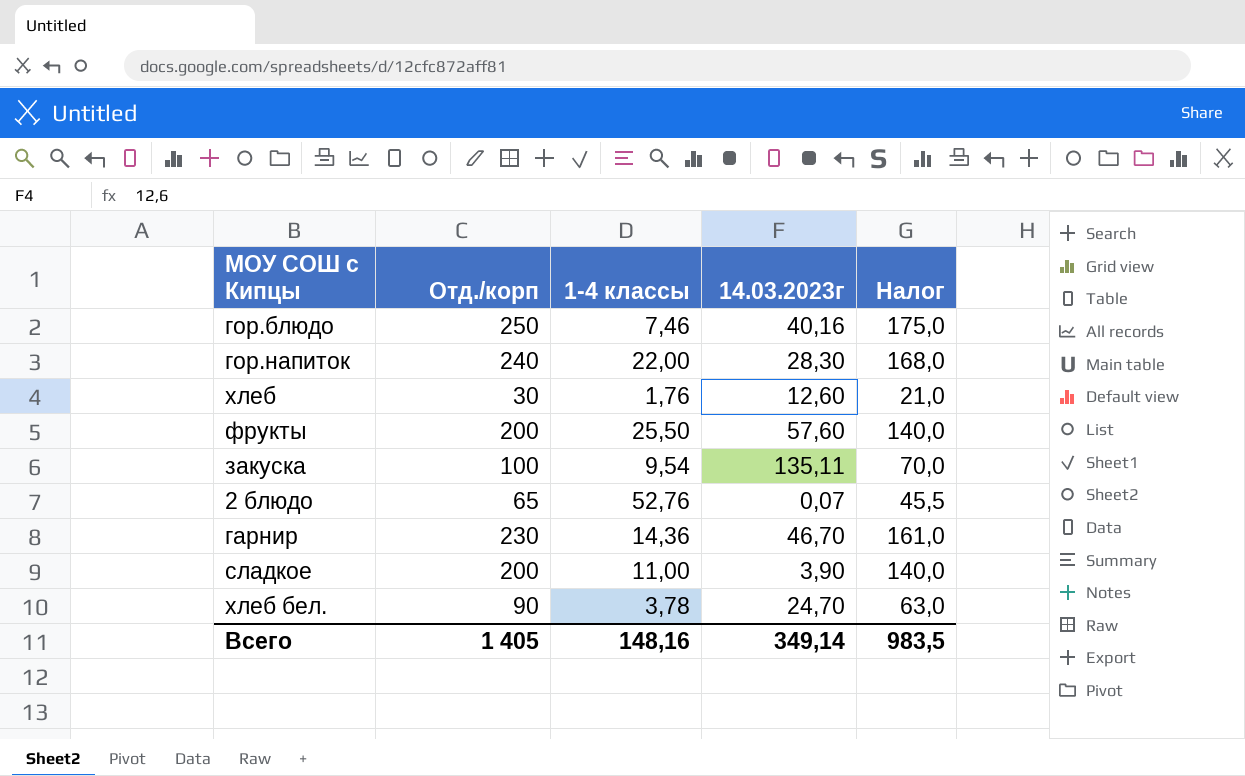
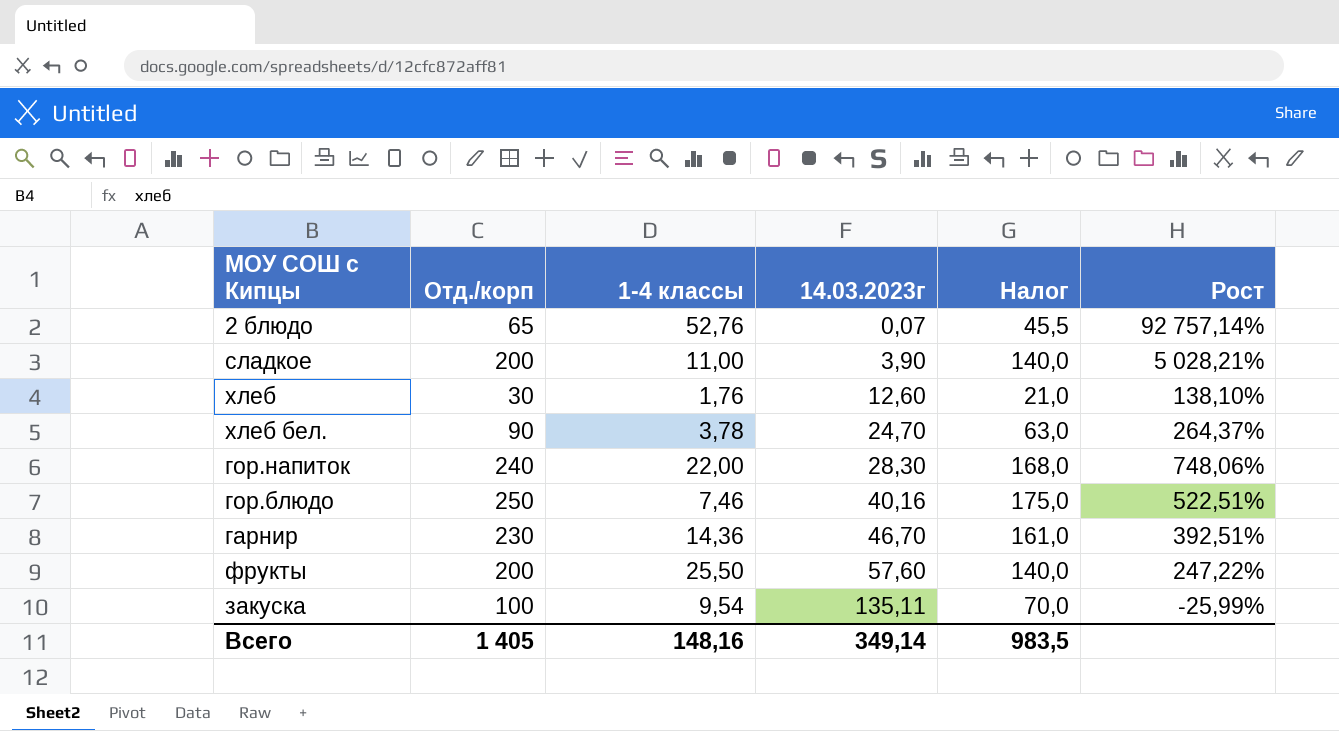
row order: none -> 14.03.2023г ascending
column Рост | formula: none -> ([Отд./корп] - [14.03.2023г]) / [14.03.2023г]

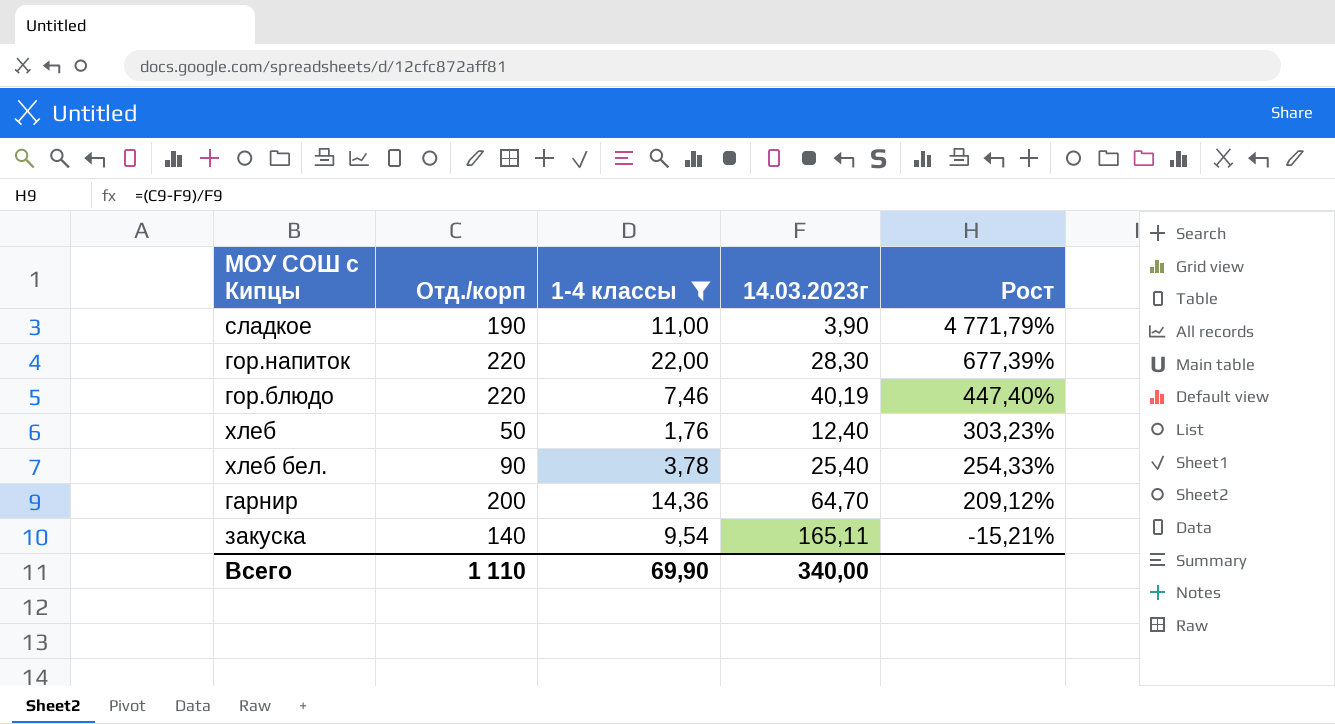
filter: none -> 1-4 классы <= 22,00
row order: 14.03.2023г ascending -> Рост descending
column Налог | formula: [Отд./корп] * 0,7 -> none
сладкое | Отд./корп: 200 -> 190
сладкое | Рост: 5 028,21% -> 4 771,79%
гор.напиток | Отд./корп: 240 -> 220
гор.напиток | Рост: 748,06% -> 677,39%
гор.блюдо | Отд./корп: 250 -> 220
гор.блюдо | 14.03.2023г: 40,16 -> 40,19
гор.блюдо | Рост: 522,51% -> 447,40%
хлеб | Отд./корп: 30 -> 50
хлеб | 14.03.2023г: 12,60 -> 12,40
хлеб | Рост: 138,10% -> 303,23%
хлеб бел. | 14.03.2023г: 24,70 -> 25,40
хлеб бел. | Рост: 264,37% -> 254,33%
гарнир | Отд./корп: 230 -> 200
гарнир | 14.03.2023г: 46,70 -> 64,70
гарнир | Рост: 392,51% -> 209,12%
закуска | Отд./корп: 100 -> 140
закуска | 14.03.2023г: 135,11 -> 165,11
закуска | Рост: -25,99% -> -15,21%
Всего | Отд./корп: 1 405 -> 1 110
Всего | 1-4 классы: 148,16 -> 69,90
Всего | 14.03.2023г: 349,14 -> 340,00

